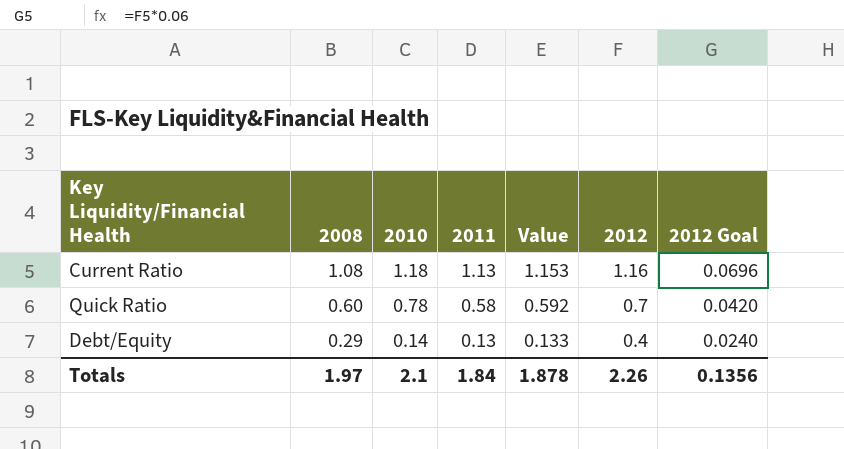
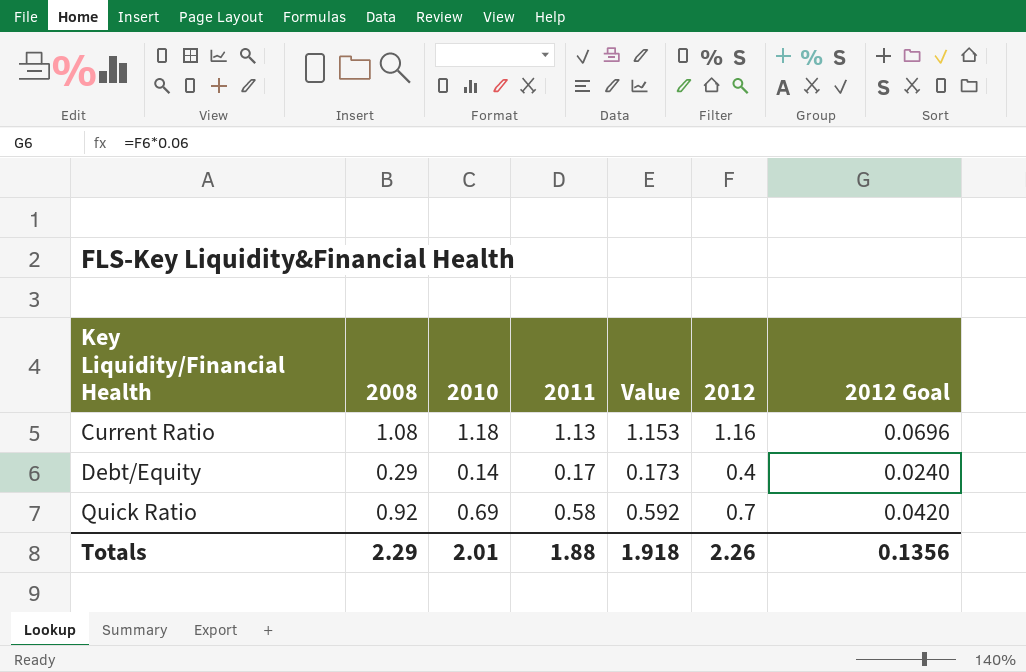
row order: 2008 descending -> Key Liquidity/Financial Health ascending
Debt/Equity | 2011: 0.13 -> 0.17
Debt/Equity | Value: 0.133 -> 0.173
Quick Ratio | 2008: 0.60 -> 0.92
Quick Ratio | 2010: 0.78 -> 0.69
Totals | 2008: 1.97 -> 2.29
Totals | 2010: 2.1 -> 2.01
Totals | 2011: 1.84 -> 1.88
Totals | Value: 1.878 -> 1.918

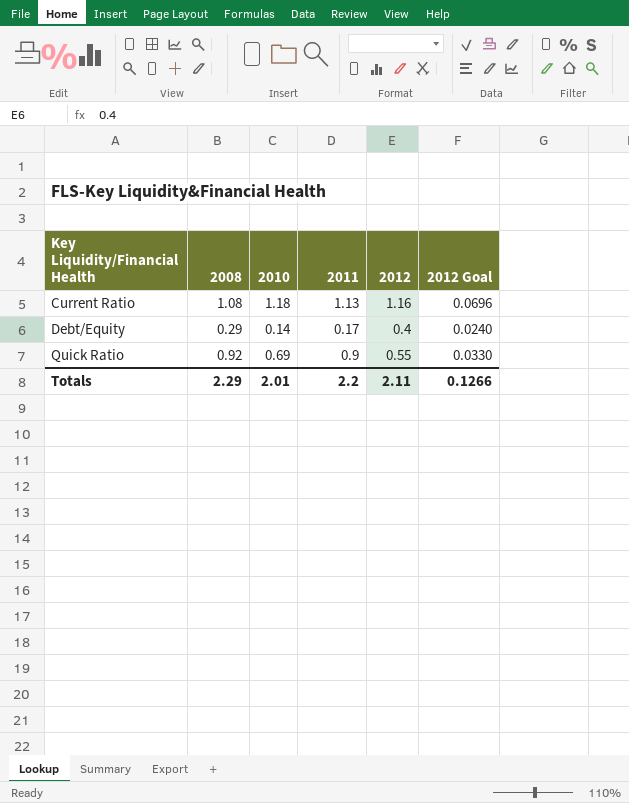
column Value | formula: [2011] * 1.02 -> none
Quick Ratio | 2011: 0.58 -> 0.9
Quick Ratio | 2012: 0.7 -> 0.55
Quick Ratio | 2012 Goal: 0.0420 -> 0.0330
Totals | 2011: 1.88 -> 2.2
Totals | 2012: 2.26 -> 2.11
Totals | 2012 Goal: 0.1356 -> 0.1266

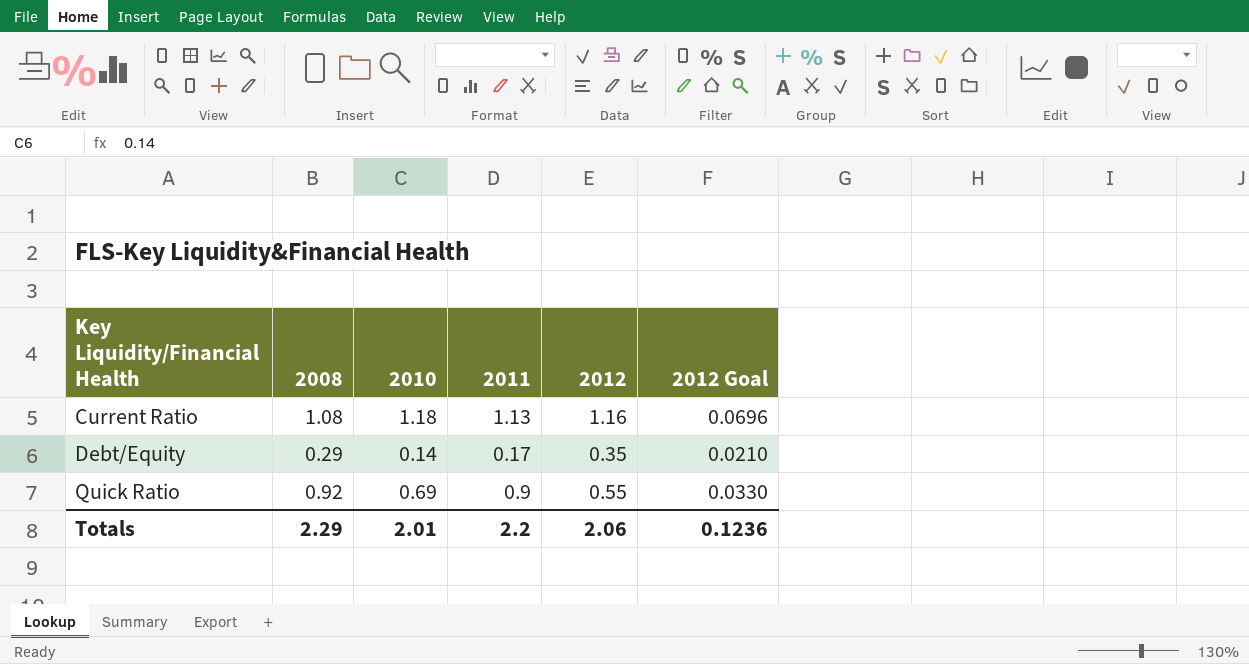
Debt/Equity | 2012: 0.4 -> 0.35
Debt/Equity | 2012 Goal: 0.0240 -> 0.0210
Totals | 2012: 2.11 -> 2.06
Totals | 2012 Goal: 0.1266 -> 0.1236

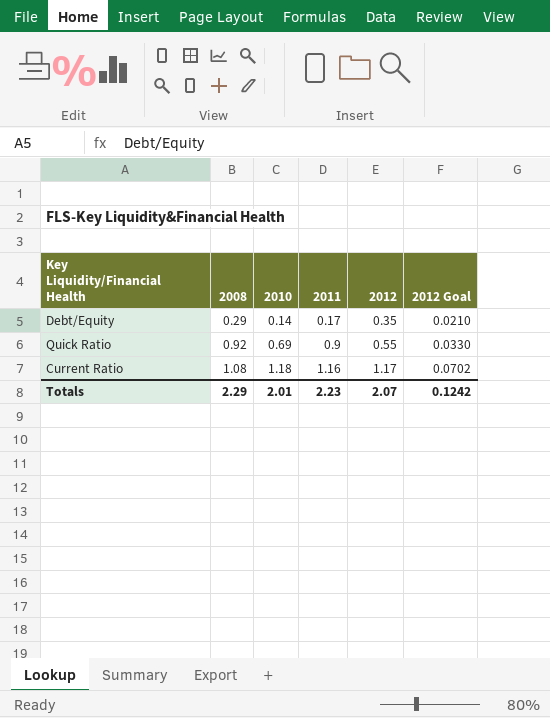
row order: Key Liquidity/Financial Health ascending -> 2008 ascending
Current Ratio | 2011: 1.13 -> 1.16
Current Ratio | 2012: 1.16 -> 1.17
Current Ratio | 2012 Goal: 0.0696 -> 0.0702
Totals | 2011: 2.2 -> 2.23
Totals | 2012: 2.06 -> 2.07
Totals | 2012 Goal: 0.1236 -> 0.1242

